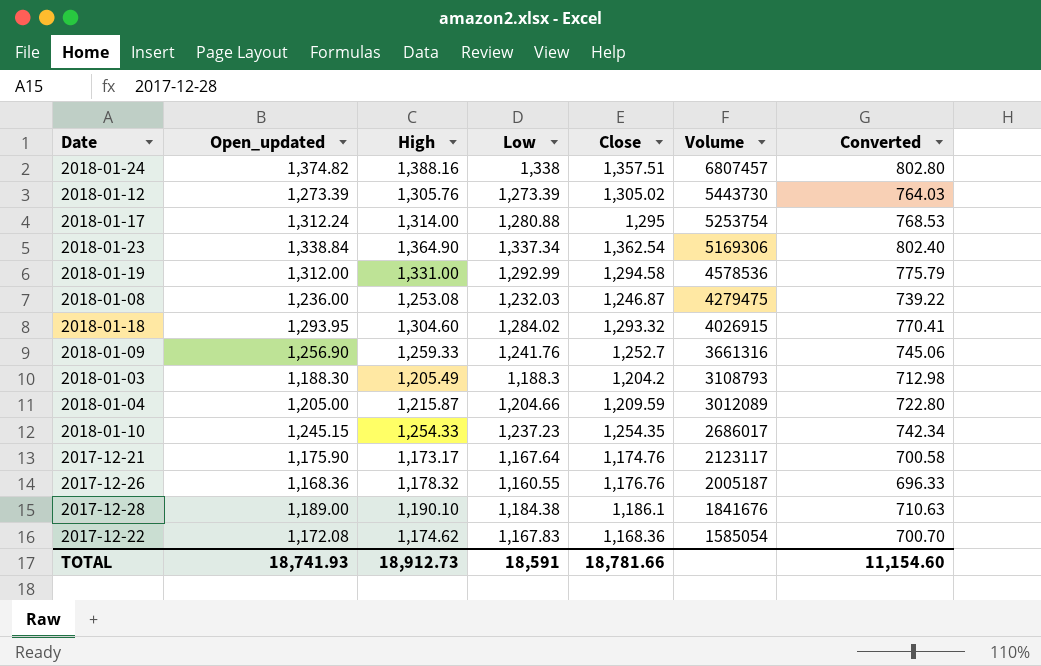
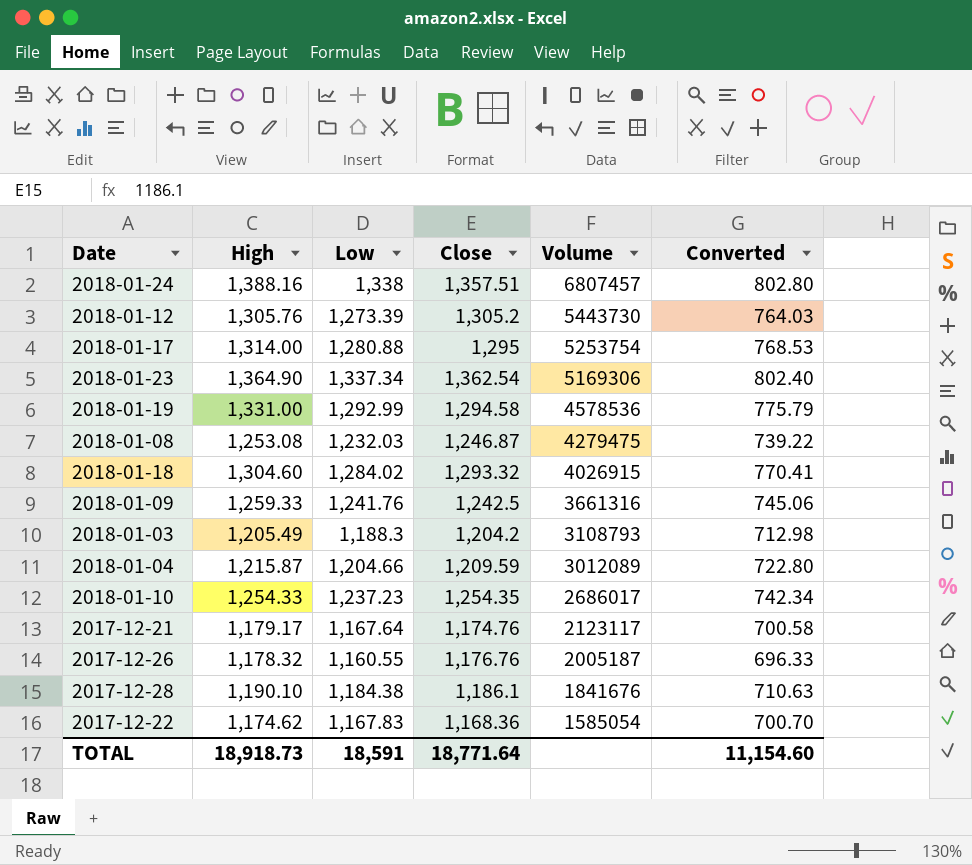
column Open_updated | position: 2 -> none
2018-01-12 | Close: 1,305.02 -> 1,305.2
2018-01-09 | Close: 1,252.7 -> 1,242.5
2017-12-21 | High: 1,173.17 -> 1,179.17
TOTAL | High: 18,912.73 -> 18,918.73
TOTAL | Close: 18,781.66 -> 18,771.64

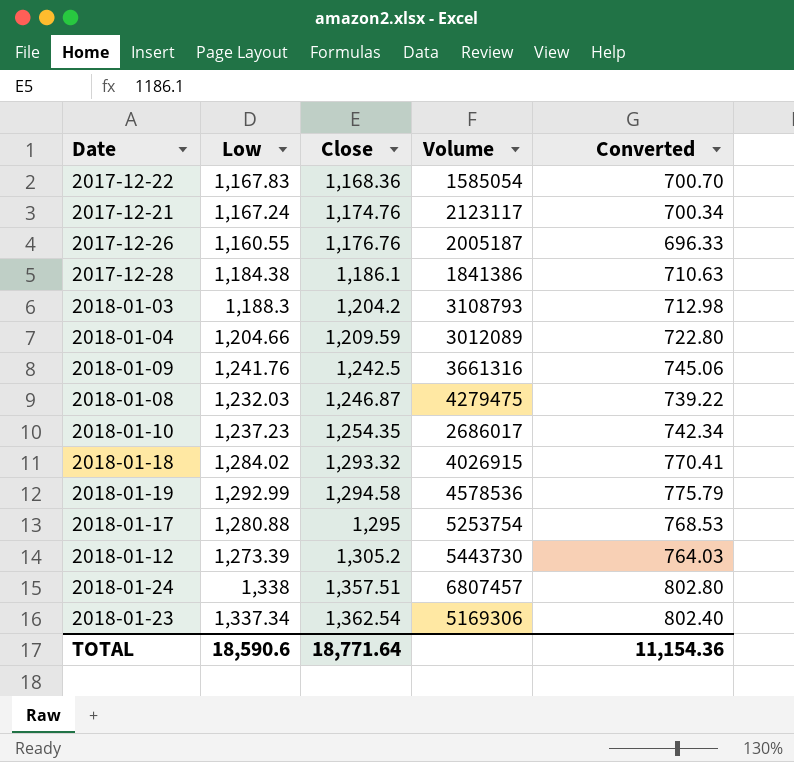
row order: Volume descending -> Close ascending
column High | position: 2 -> none
2017-12-21 | Low: 1,167.64 -> 1,167.24
2017-12-21 | Converted: 700.58 -> 700.34
2017-12-28 | Volume: 1841676 -> 1841386
TOTAL | Low: 18,591 -> 18,590.6
TOTAL | Converted: 11,154.60 -> 11,154.36

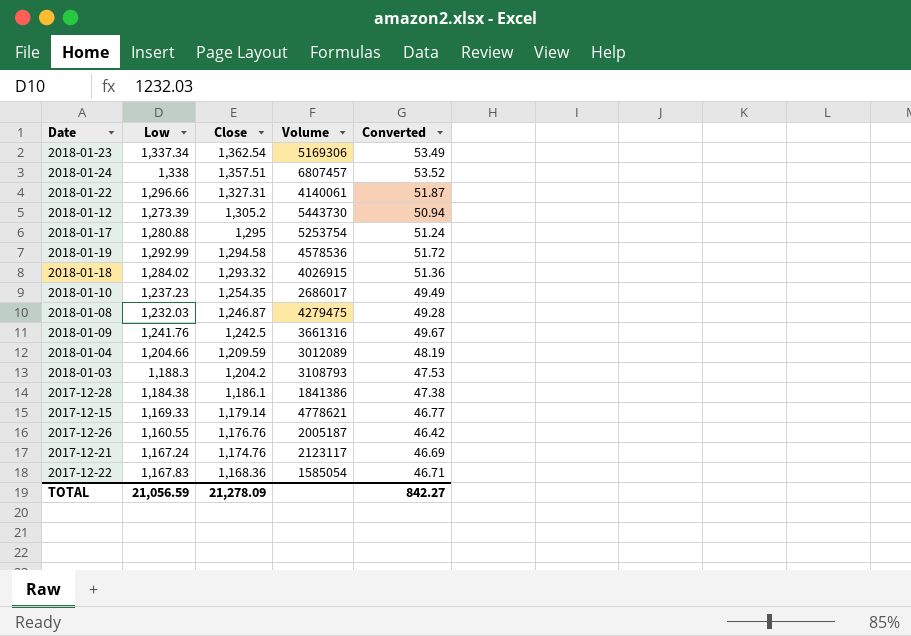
row order: Close ascending -> Close descending
column Converted | formula: [Low] * 0.6 -> [Low] * 0.04
row 2018-01-22: none -> 1,296.66 | 1,327.31 | 4140061 | 51.87
row 2017-12-15: none -> 1,169.33 | 1,179.14 | 4778621 | 46.77
TOTAL | Low: 18,590.6 -> 21,056.59
TOTAL | Close: 18,771.64 -> 21,278.09
TOTAL | Converted: 11,154.36 -> 842.27

